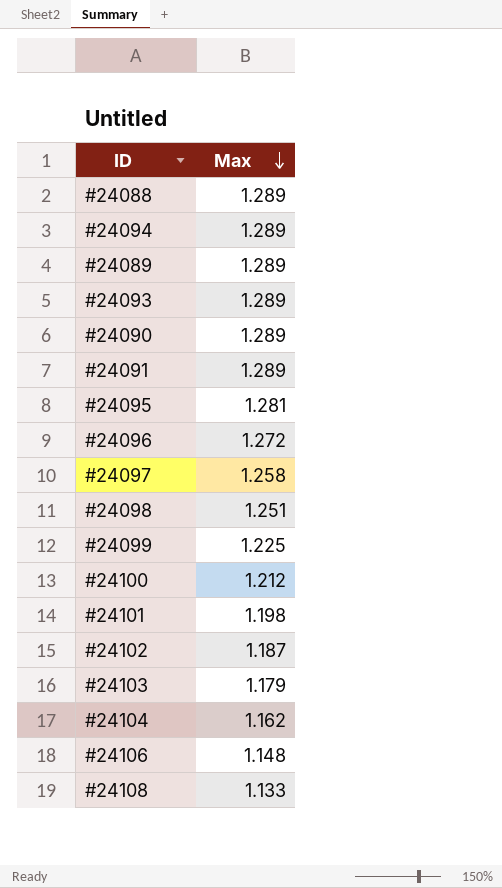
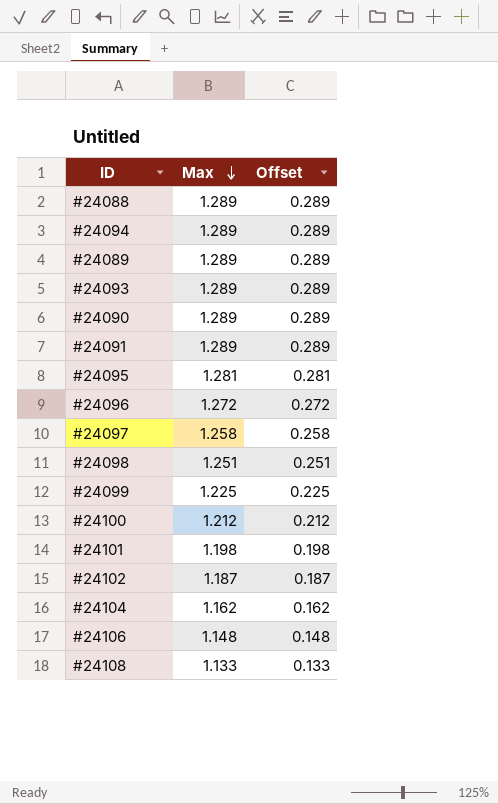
column Offset | formula: none -> [Max] - 1
row #24103: 1.179 -> none

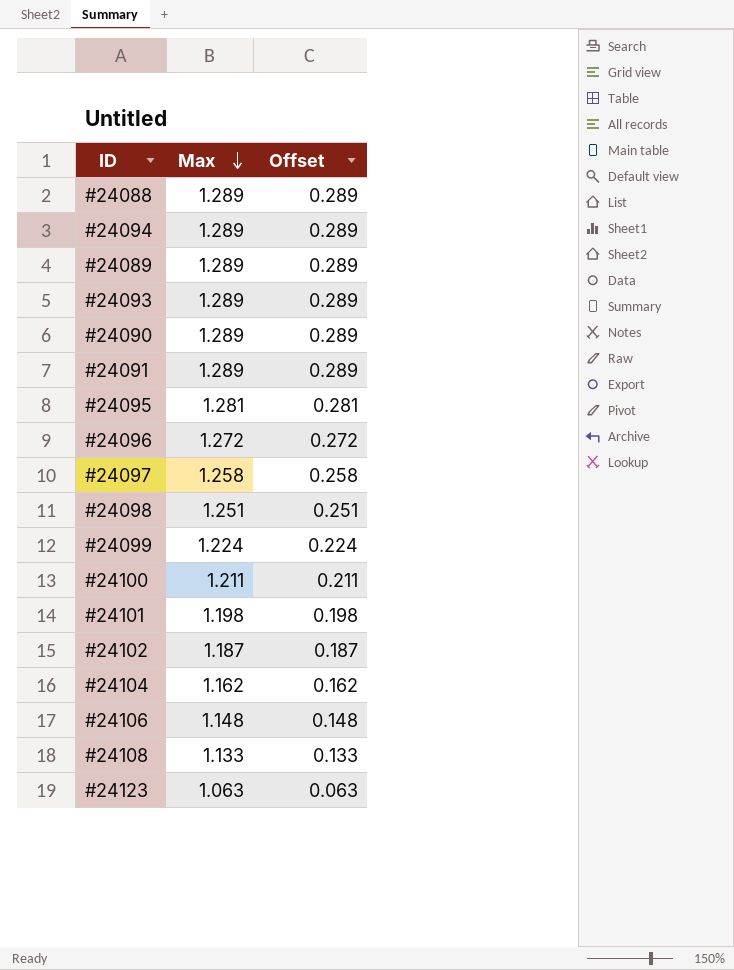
#24099 | Max: 1.225 -> 1.224
#24099 | Offset: 0.225 -> 0.224
#24100 | Max: 1.212 -> 1.211
#24100 | Offset: 0.212 -> 0.211
row #24123: none -> 1.063 | 0.063

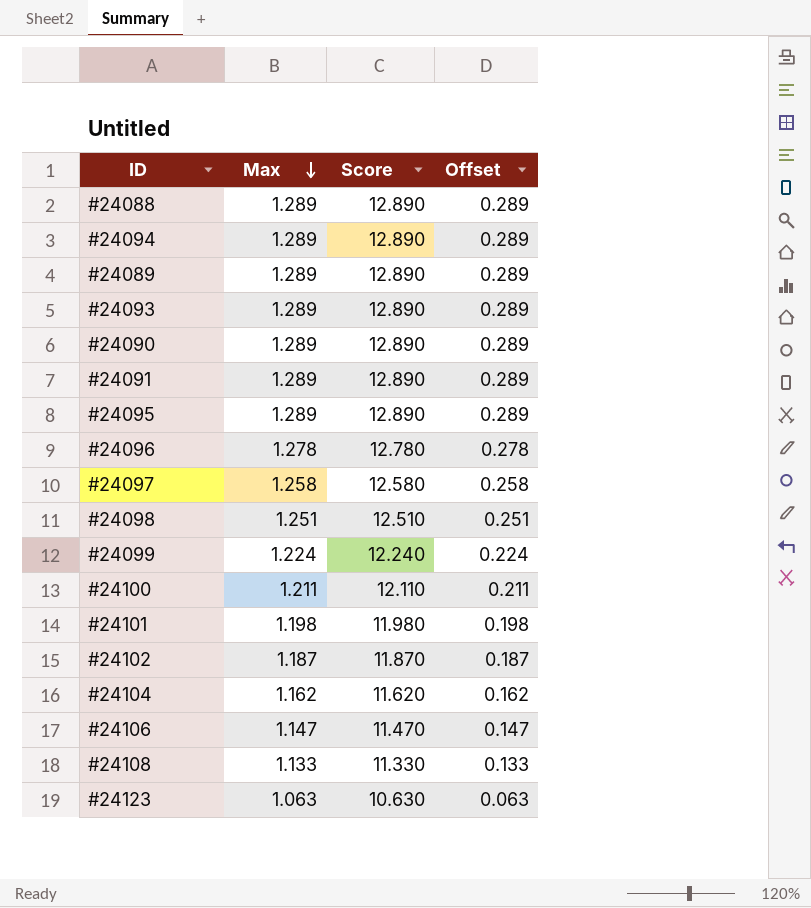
column Score | formula: none -> [Max] * 10
#24095 | Max: 1.281 -> 1.289
#24095 | Offset: 0.281 -> 0.289
#24096 | Max: 1.272 -> 1.278
#24096 | Offset: 0.272 -> 0.278
#24106 | Max: 1.148 -> 1.147
#24106 | Offset: 0.148 -> 0.147

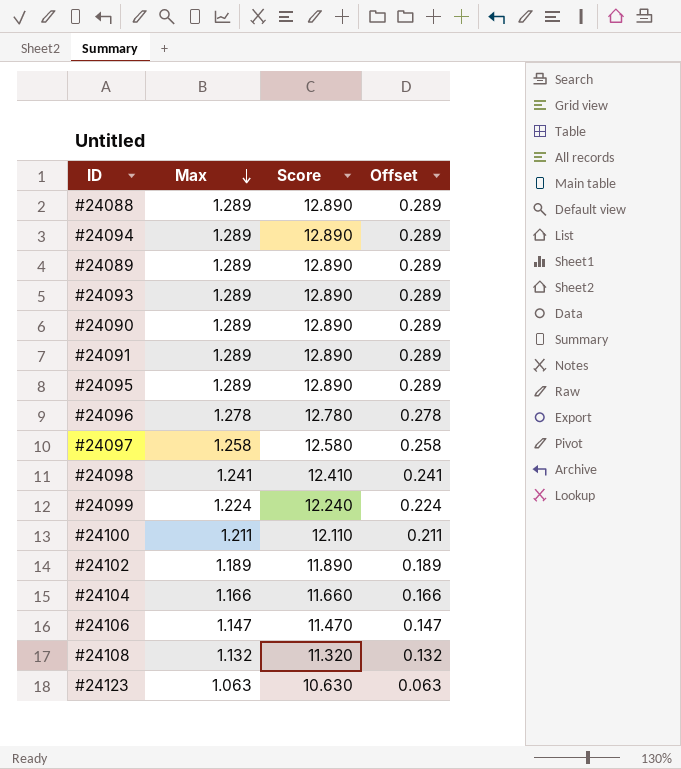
row #24101: 1.198 | 11.980 | 0.198 -> none
#24098 | Max: 1.251 -> 1.241
#24098 | Score: 12.510 -> 12.410
#24098 | Offset: 0.251 -> 0.241
#24102 | Max: 1.187 -> 1.189
#24102 | Score: 11.870 -> 11.890
#24102 | Offset: 0.187 -> 0.189
#24104 | Max: 1.162 -> 1.166
#24104 | Score: 11.620 -> 11.660
#24104 | Offset: 0.162 -> 0.166
#24108 | Max: 1.133 -> 1.132
#24108 | Score: 11.330 -> 11.320
#24108 | Offset: 0.133 -> 0.132

